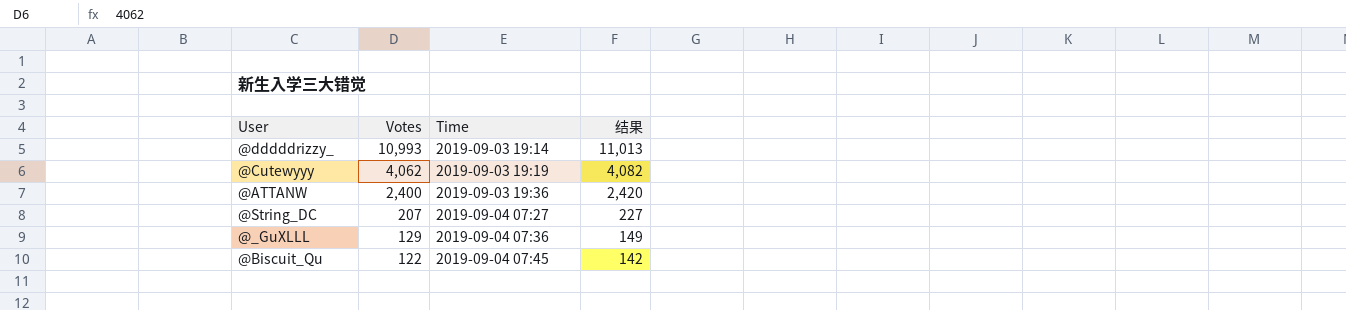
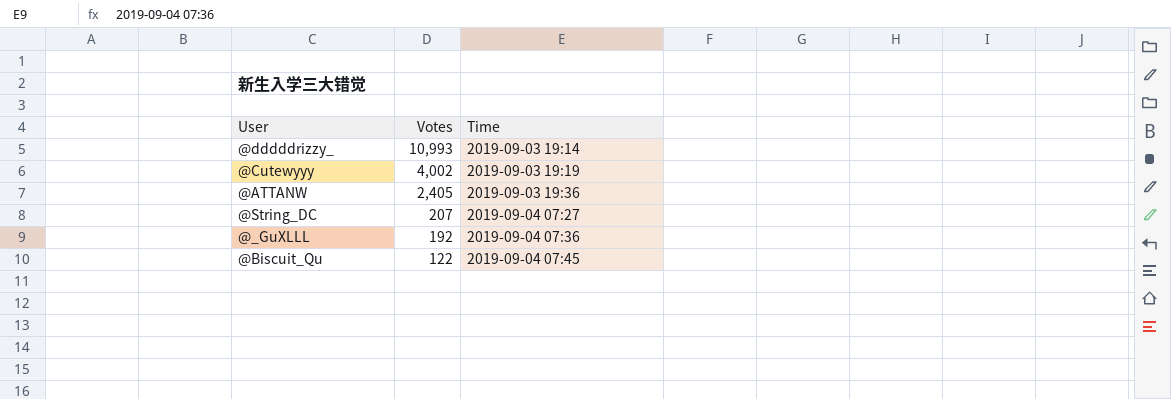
column 结果 | formula: [Votes] + 20 -> none
@Cutewyyy | Votes: 4,062 -> 4,002
@ATTANW | Votes: 2,400 -> 2,405
@_GuXLLL | Votes: 129 -> 192

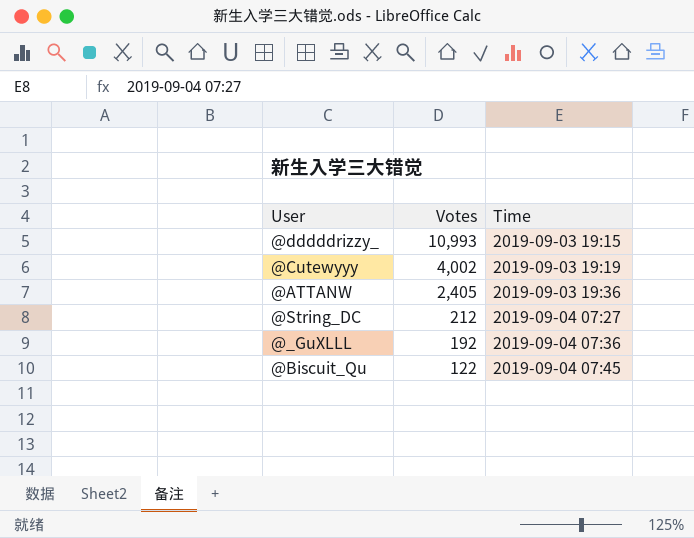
@dddddrizzy_ | Time: 2019-09-03 19:14 -> 2019-09-03 19:15
@String_DC | Votes: 207 -> 212

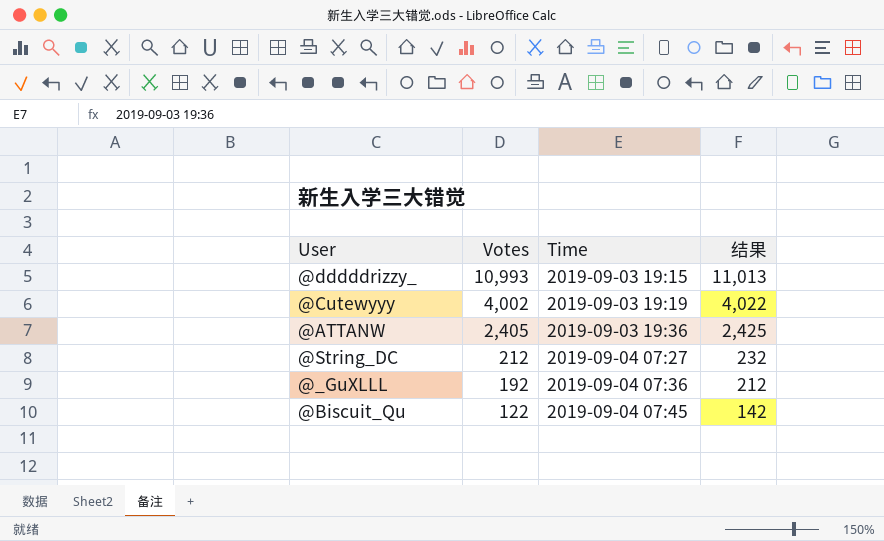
column 结果 | formula: none -> [Votes] + 20

